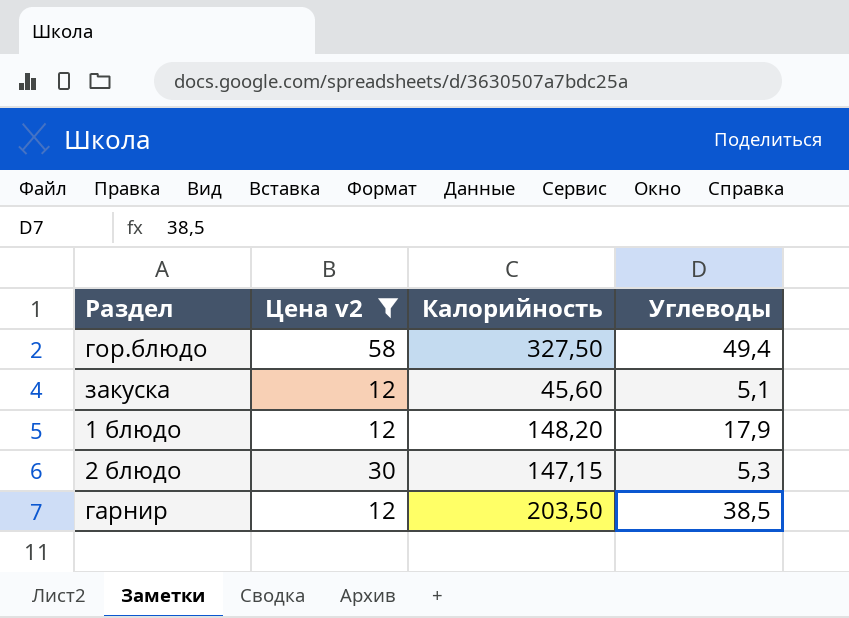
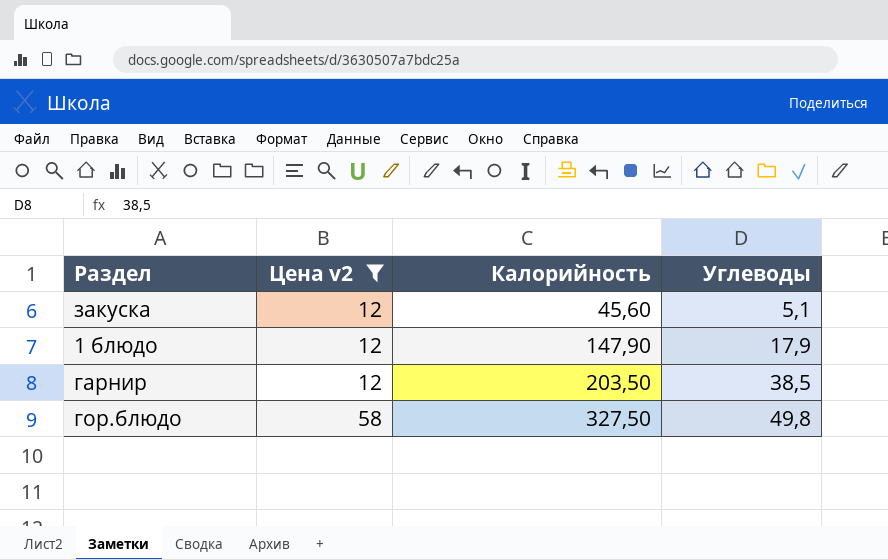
row order: none -> Цена v2 ascending
row 2 блюдо: 30 | 147,15 | 5,3 -> none
1 блюдо | Калорийность: 148,20 -> 147,90
гор.блюдо | Углеводы: 49,4 -> 49,8

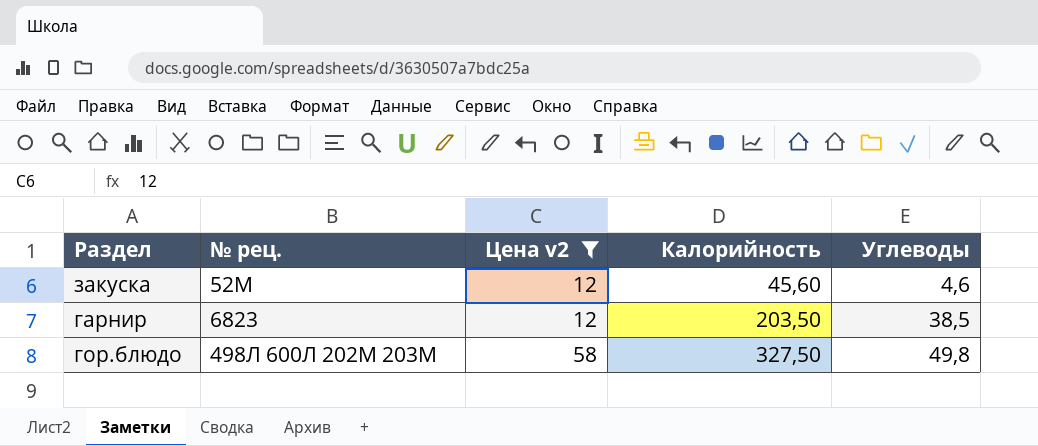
column № рец. | position: none -> 2
row 1 блюдо: 12 | 147,90 | 17,9 -> none
закуска | Углеводы: 5,1 -> 4,6

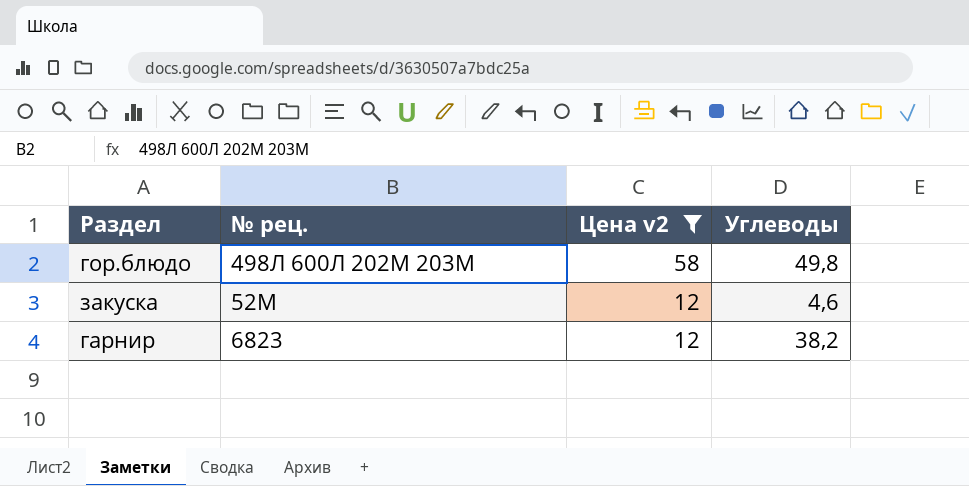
row order: Цена v2 ascending -> Цена v2 descending
column Калорийность | position: 4 -> none
гарнир | Углеводы: 38,5 -> 38,2

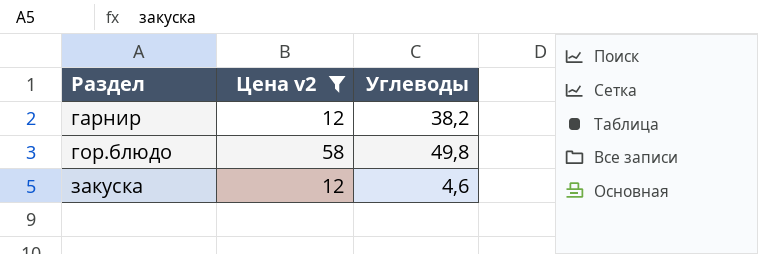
row order: Цена v2 descending -> Раздел ascending
column № рец. | position: 2 -> none

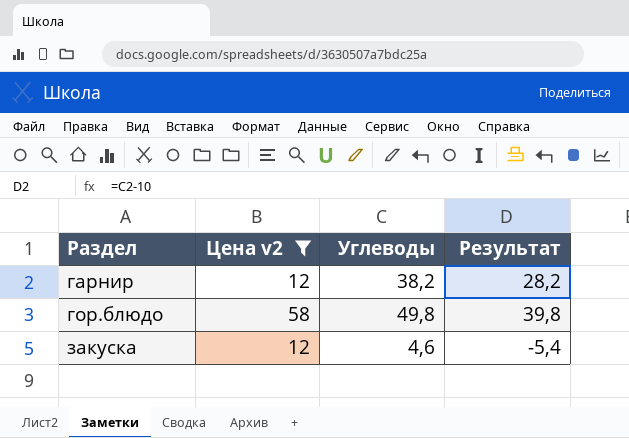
column Результат | formula: none -> [Углеводы] - 10

